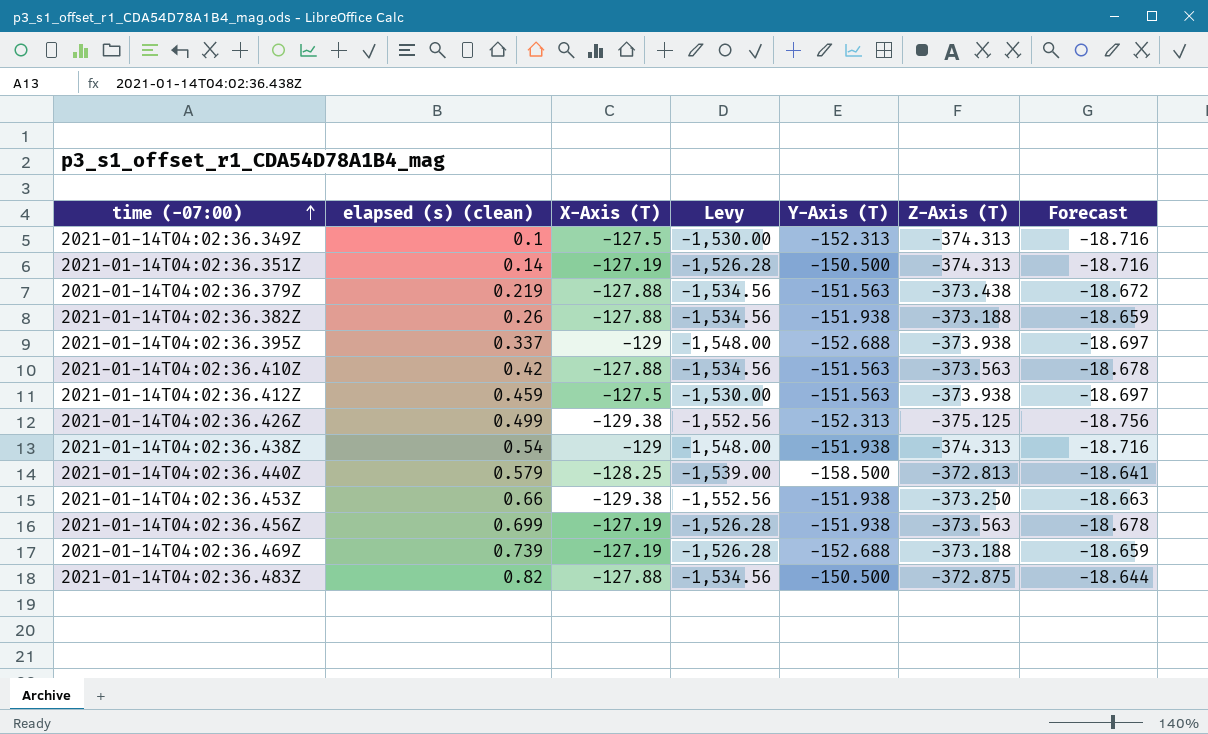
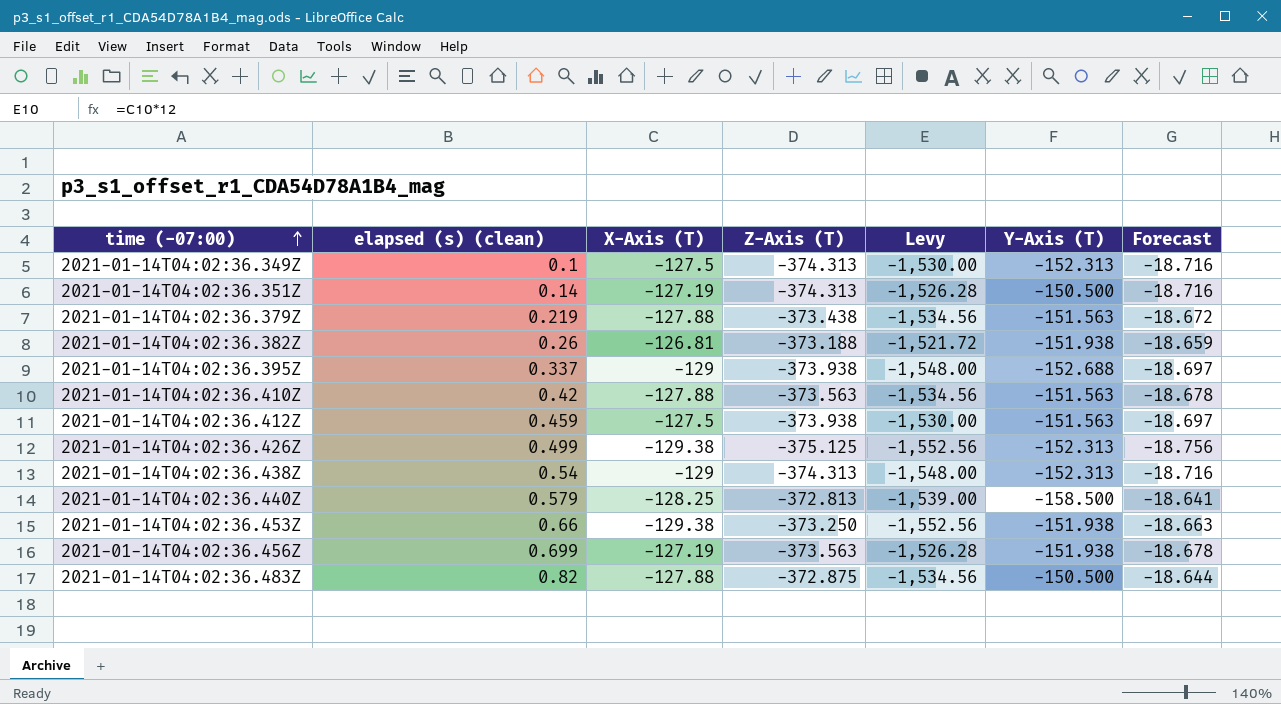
column Z-Axis (T) | position: 6 -> 4
row 2021-01-14T04:02:36.469Z: 0.739 | -127.19 | -1,526.28 | -152.688 | -373.188 | -18.659 -> none
2021-01-14T04:02:36.382Z | X-Axis (T): -127.88 -> -126.81
2021-01-14T04:02:36.382Z | Levy: -1,534.56 -> -1,521.72
2021-01-14T04:02:36.438Z | Y-Axis (T): -151.938 -> -152.313

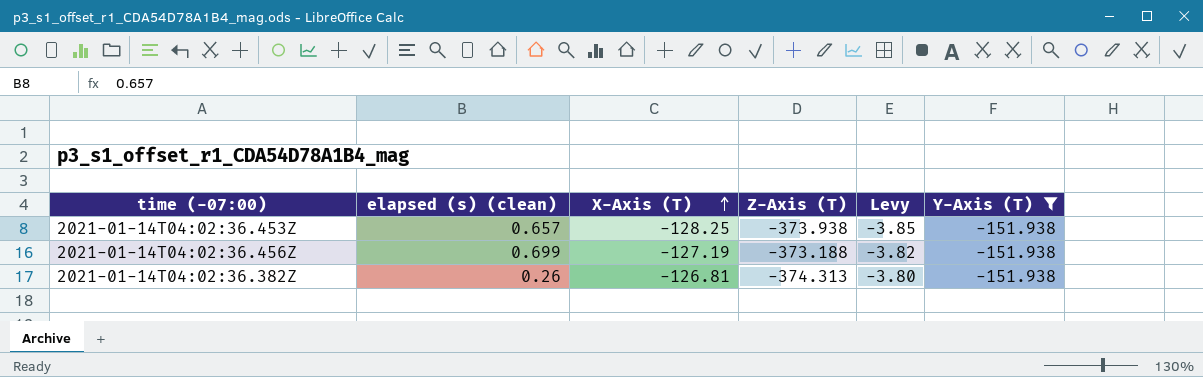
filter: none -> Y-Axis (T) = -151.938
row order: time (-07:00) ascending -> X-Axis (T) ascending
column Forecast | formula: [Z-Axis (T)] * 0.05 -> none
column Levy | formula: [X-Axis (T)] * 12 -> [X-Axis (T)] * 0.03
2021-01-14T04:02:36.453Z | elapsed (s) (clean): 0.66 -> 0.657
2021-01-14T04:02:36.453Z | X-Axis (T): -129.38 -> -128.25
2021-01-14T04:02:36.453Z | Z-Axis (T): -373.250 -> -373.938
2021-01-14T04:02:36.456Z | Z-Axis (T): -373.563 -> -373.188
2021-01-14T04:02:36.382Z | Z-Axis (T): -373.188 -> -374.313

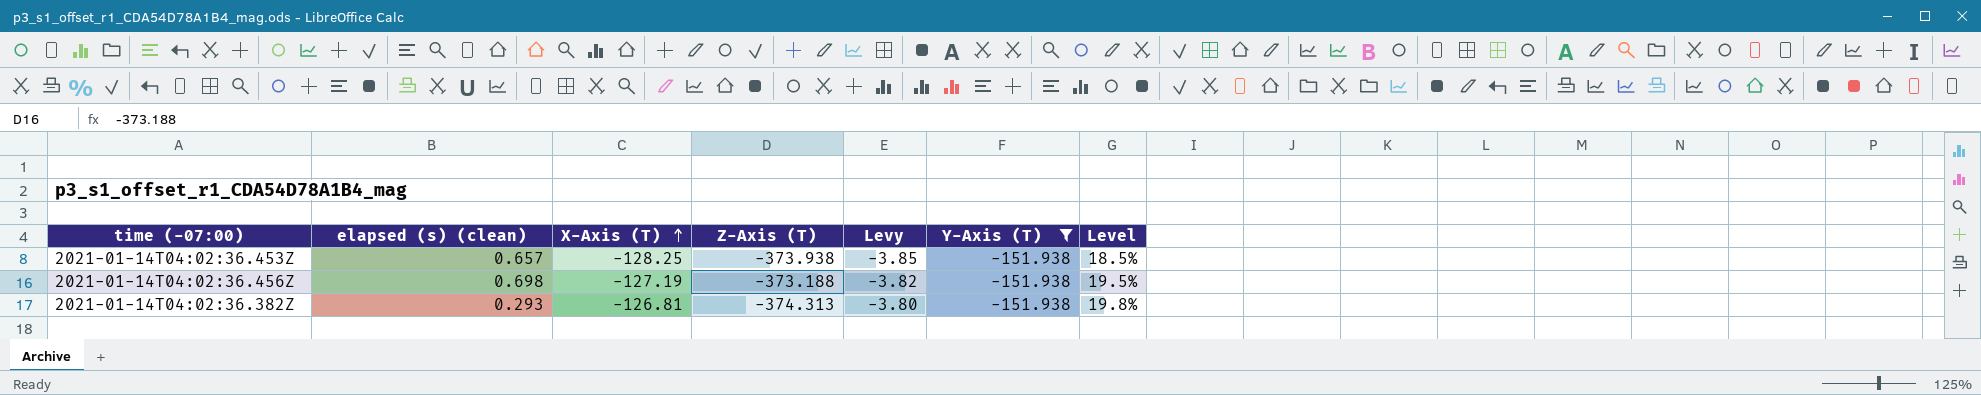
column Level | formula: none -> ([Y-Axis (T)] - [X-Axis (T)]) / [X-Axis (T)]
2021-01-14T04:02:36.456Z | elapsed (s) (clean): 0.699 -> 0.698
2021-01-14T04:02:36.382Z | elapsed (s) (clean): 0.26 -> 0.293

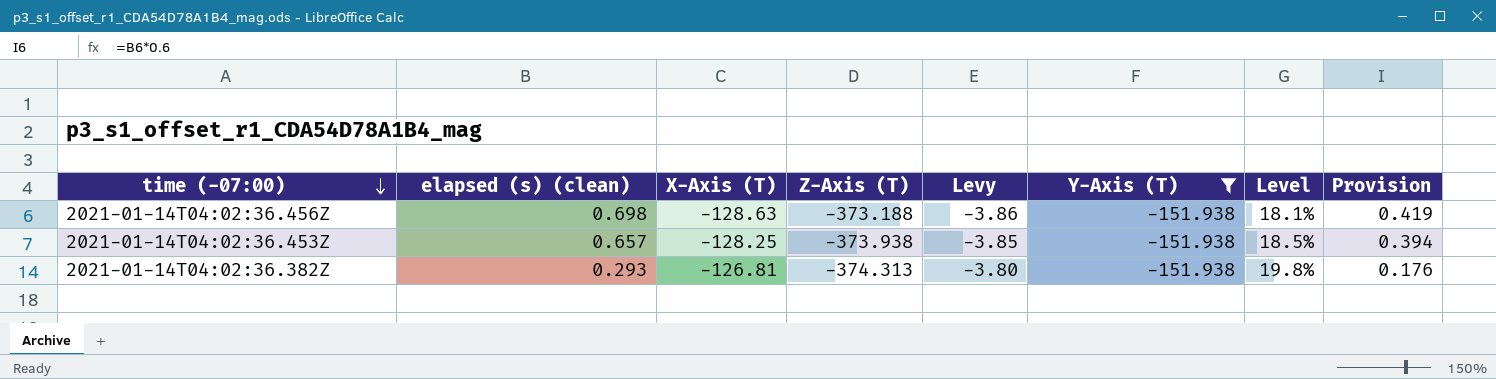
row order: X-Axis (T) ascending -> time (-07:00) descending
column Provision | formula: none -> [elapsed (s) (clean)] * 0.6
2021-01-14T04:02:36.456Z | X-Axis (T): -127.19 -> -128.63
2021-01-14T04:02:36.456Z | Levy: -3.82 -> -3.86
2021-01-14T04:02:36.456Z | Level: 19.5% -> 18.1%

